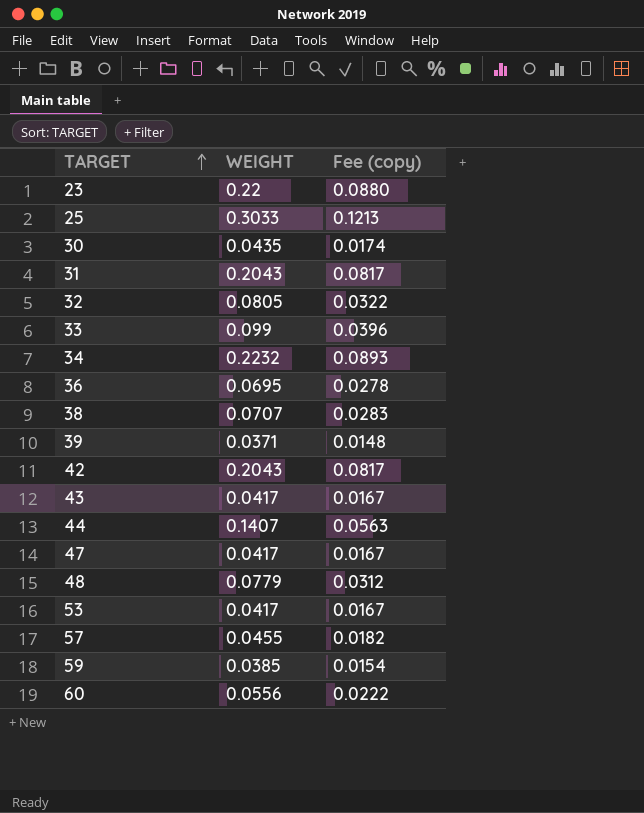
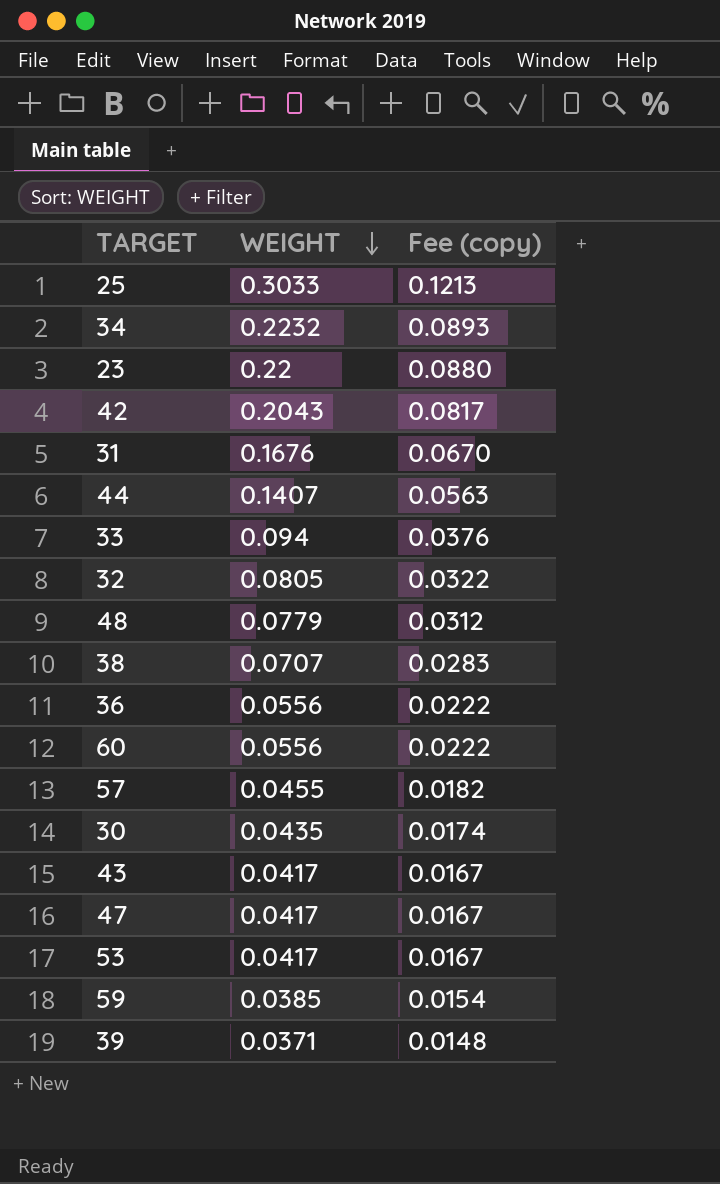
row order: TARGET ascending -> WEIGHT descending
31 | WEIGHT: 0.2043 -> 0.1676
31 | Fee (copy): 0.0817 -> 0.0670
33 | WEIGHT: 0.099 -> 0.094
33 | Fee (copy): 0.0396 -> 0.0376
36 | WEIGHT: 0.0695 -> 0.0556
36 | Fee (copy): 0.0278 -> 0.0222

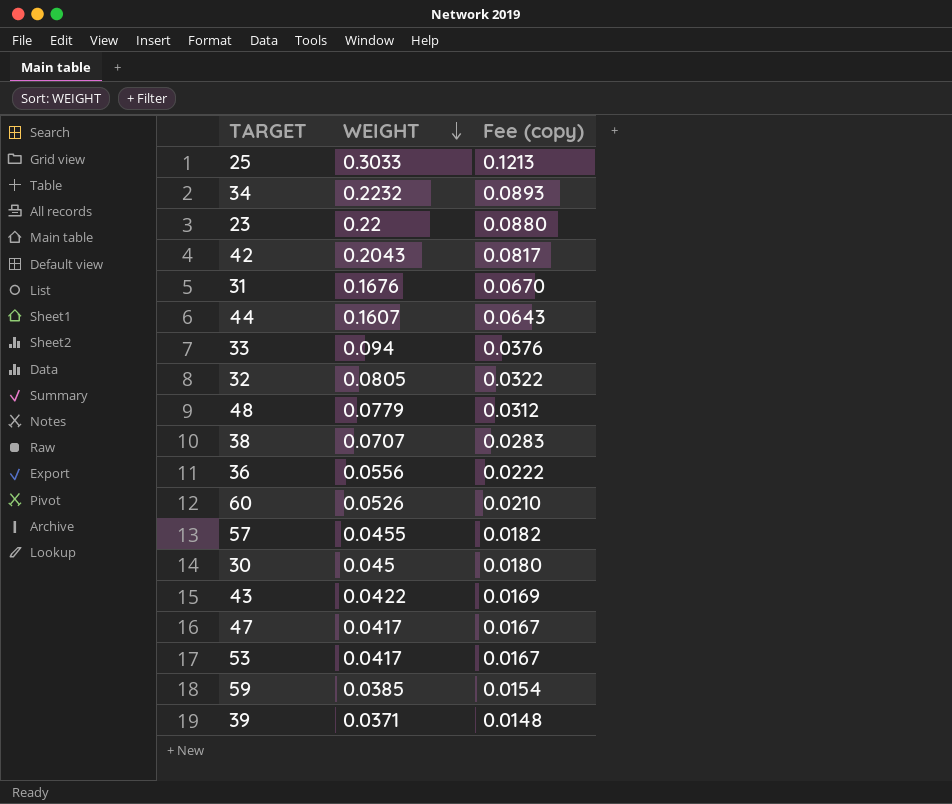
44 | WEIGHT: 0.1407 -> 0.1607
44 | Fee (copy): 0.0563 -> 0.0643
60 | WEIGHT: 0.0556 -> 0.0526
60 | Fee (copy): 0.0222 -> 0.0210
30 | WEIGHT: 0.0435 -> 0.045
30 | Fee (copy): 0.0174 -> 0.0180
43 | WEIGHT: 0.0417 -> 0.0422
43 | Fee (copy): 0.0167 -> 0.0169

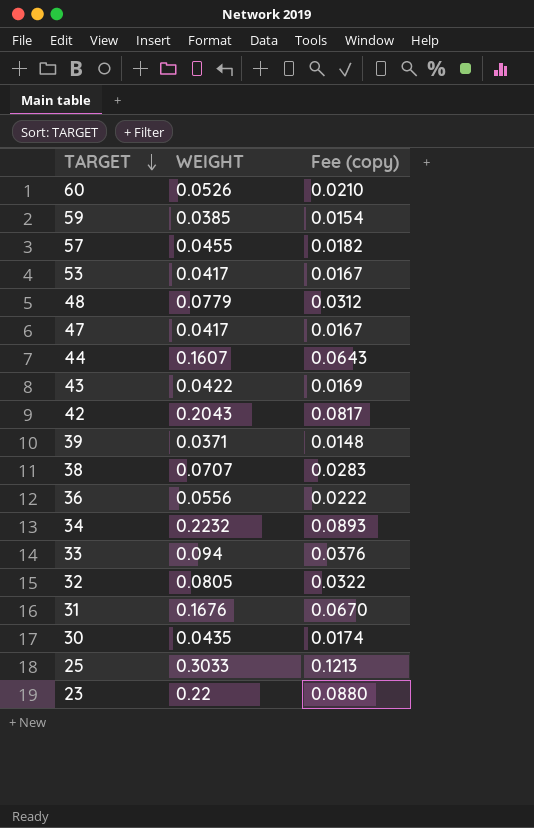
row order: WEIGHT descending -> TARGET descending
30 | WEIGHT: 0.045 -> 0.0435
30 | Fee (copy): 0.0180 -> 0.0174

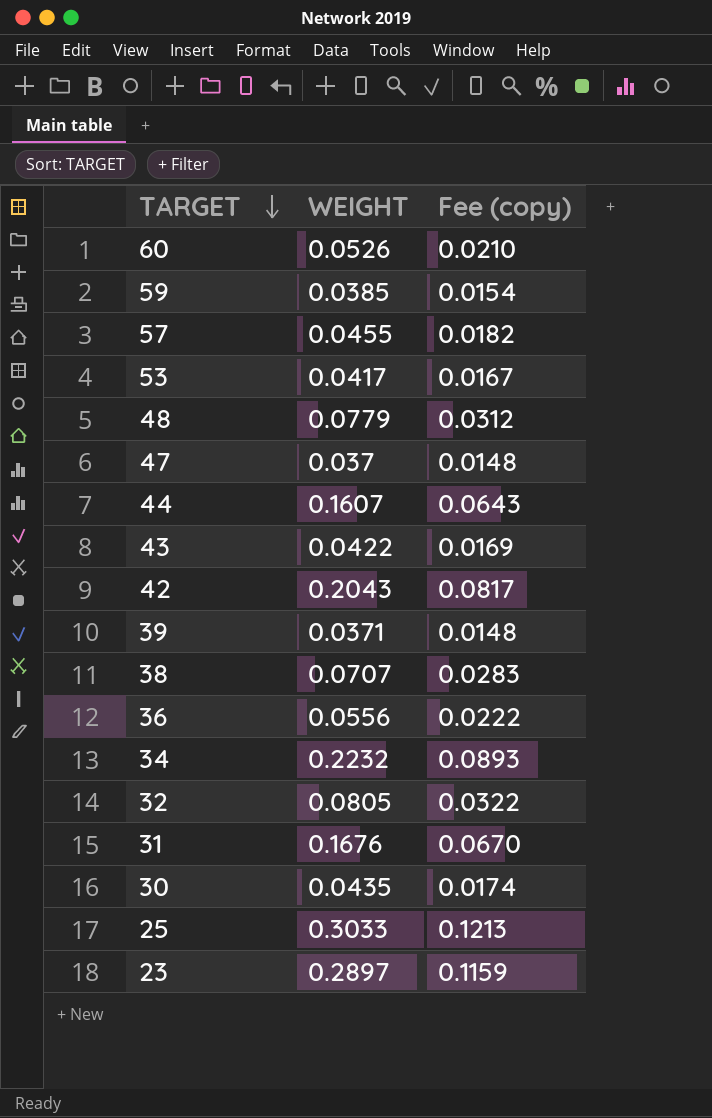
row 33: 0.094 | 0.0376 -> none
47 | WEIGHT: 0.0417 -> 0.037
47 | Fee (copy): 0.0167 -> 0.0148
23 | WEIGHT: 0.22 -> 0.2897
23 | Fee (copy): 0.0880 -> 0.1159

